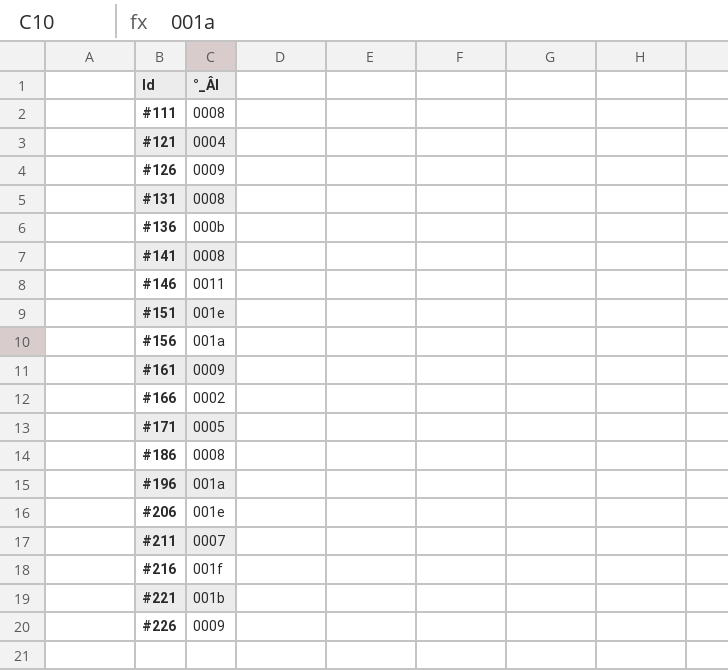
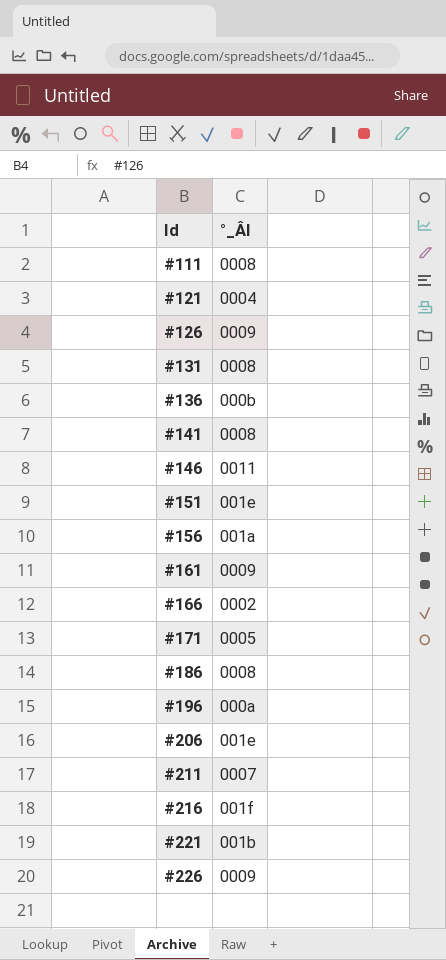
#196 | °_ÂI: 001a -> 000a

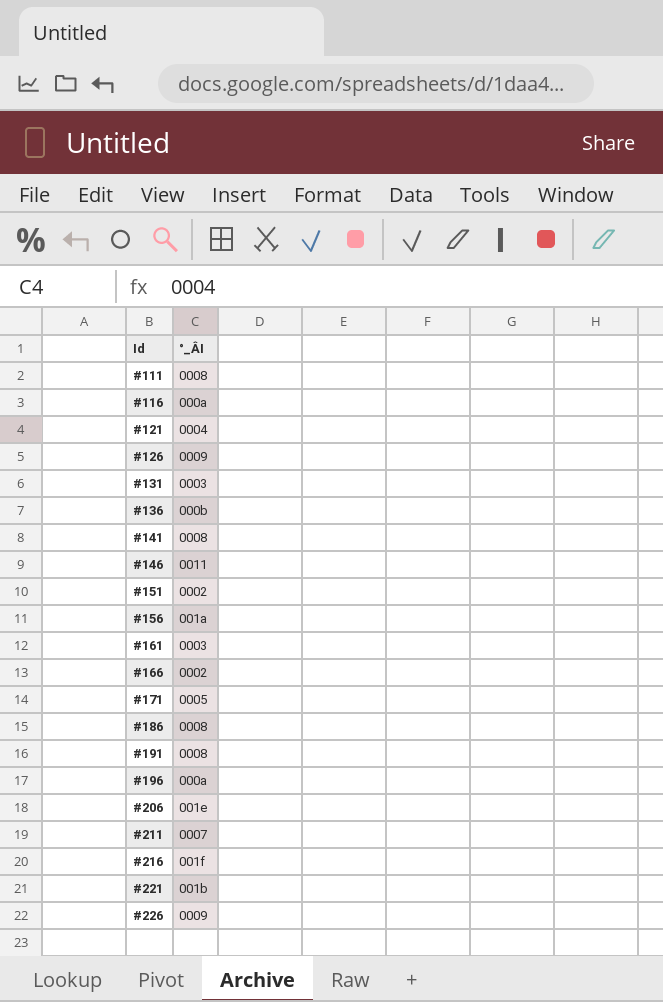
row #116: none -> 000a
#131 | °_ÂI: 0008 -> 0003
#151 | °_ÂI: 001e -> 0002
#161 | °_ÂI: 0009 -> 0003
row #191: none -> 0008

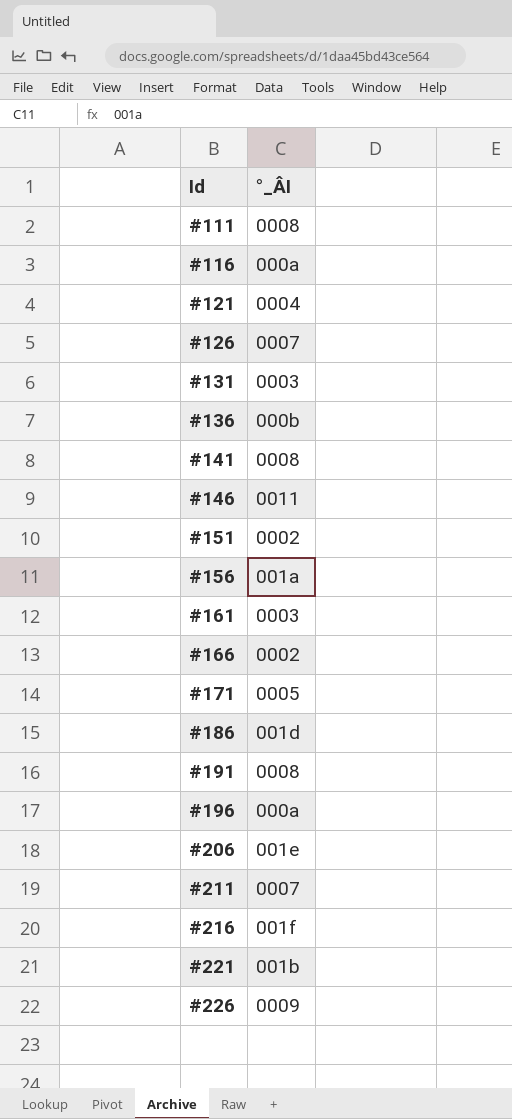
#126 | °_ÂI: 0009 -> 0007
#186 | °_ÂI: 0008 -> 001d

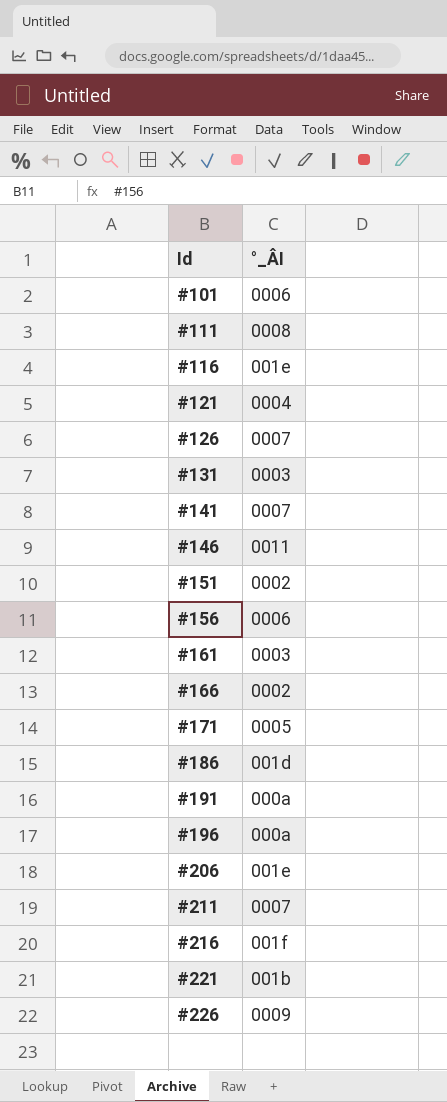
row #136: 000b -> none
row #101: none -> 0006
#116 | °_ÂI: 000a -> 001e
#141 | °_ÂI: 0008 -> 0007
#156 | °_ÂI: 001a -> 0006
#191 | °_ÂI: 0008 -> 000a

